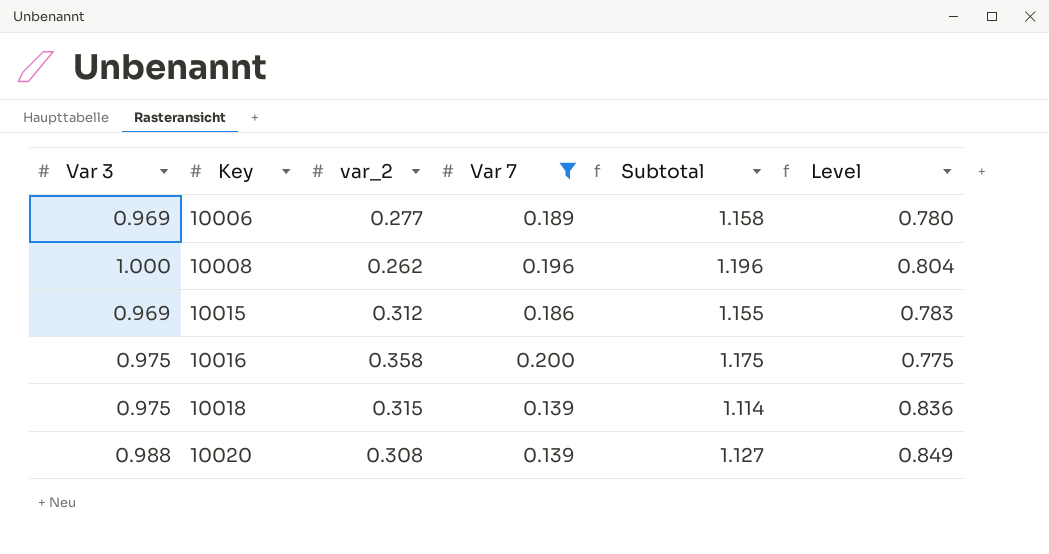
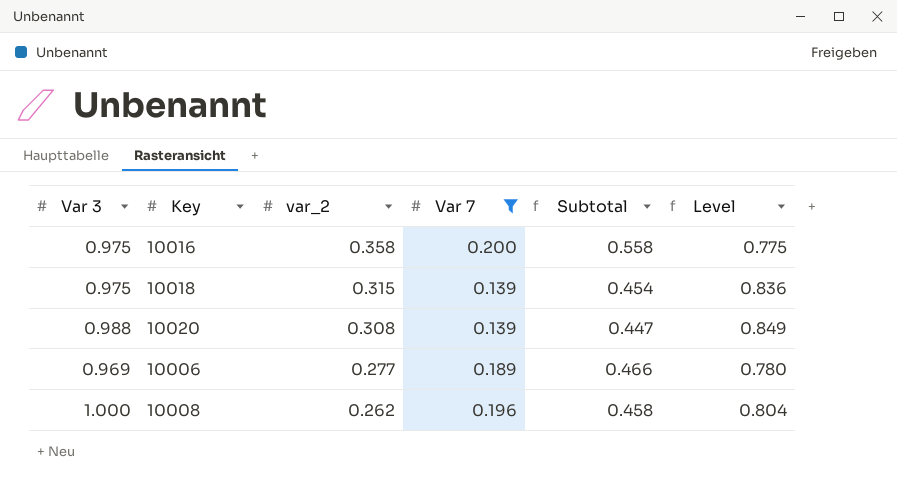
row order: Key ascending -> var_2 descending
column Subtotal | formula: [Var 3] + [Var 7] -> [var_2] + [Var 7]
row 10015: 0.969 | 0.312 | 0.186 | 1.155 | 0.783 -> none

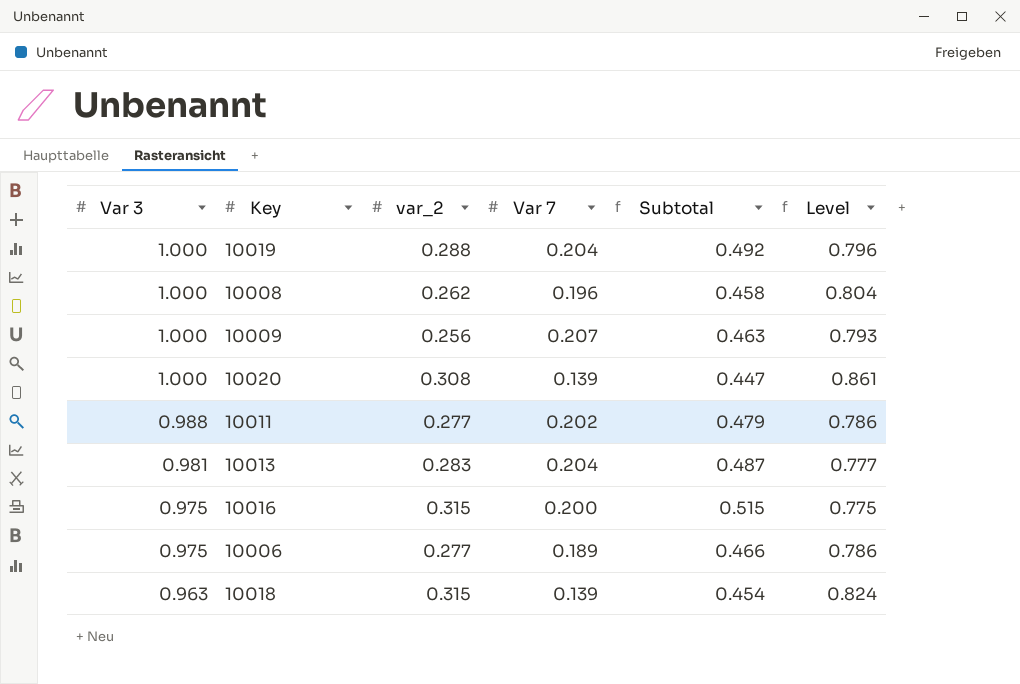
filter: Var 7 <= 0.200 -> none
row order: var_2 descending -> Var 3 descending
10020 | Var 3: 0.988 -> 1.000
10020 | Level: 0.849 -> 0.861
10016 | var_2: 0.358 -> 0.315
10016 | Subtotal: 0.558 -> 0.515
10006 | Var 3: 0.969 -> 0.975
10006 | Level: 0.780 -> 0.786
10018 | Var 3: 0.975 -> 0.963
10018 | Level: 0.836 -> 0.824

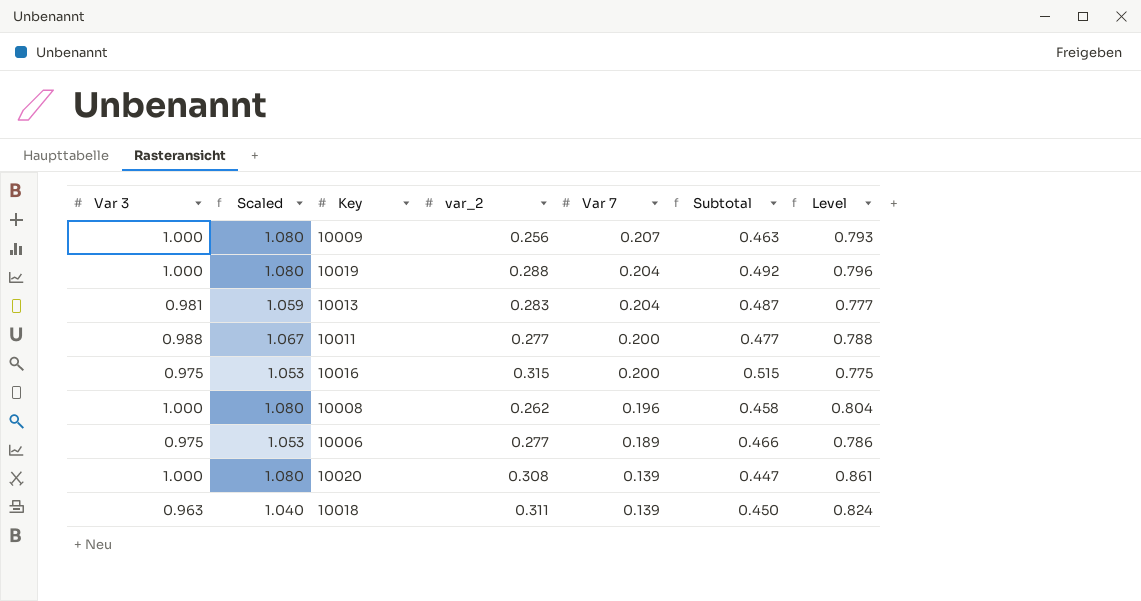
row order: Var 3 descending -> Var 7 descending
column Scaled | formula: none -> [Var 3] * 1.08
10011 | Var 7: 0.202 -> 0.200
10011 | Subtotal: 0.479 -> 0.477
10011 | Level: 0.786 -> 0.788
10018 | var_2: 0.315 -> 0.311
10018 | Subtotal: 0.454 -> 0.450

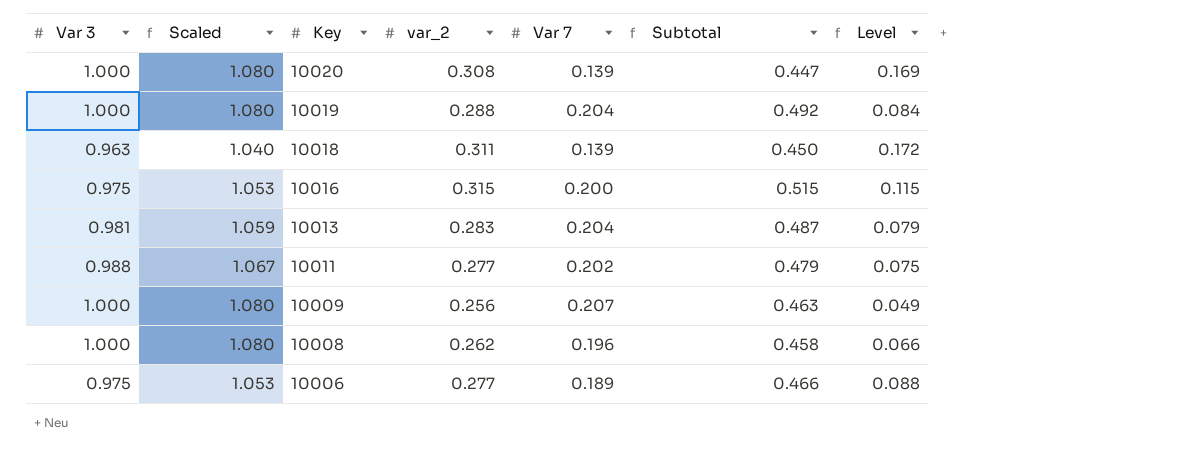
row order: Var 7 descending -> Key descending
column Level | formula: [Var 3] - [Var 7] -> [var_2] - [Var 7]
10011 | Var 7: 0.200 -> 0.202
10011 | Subtotal: 0.477 -> 0.479

